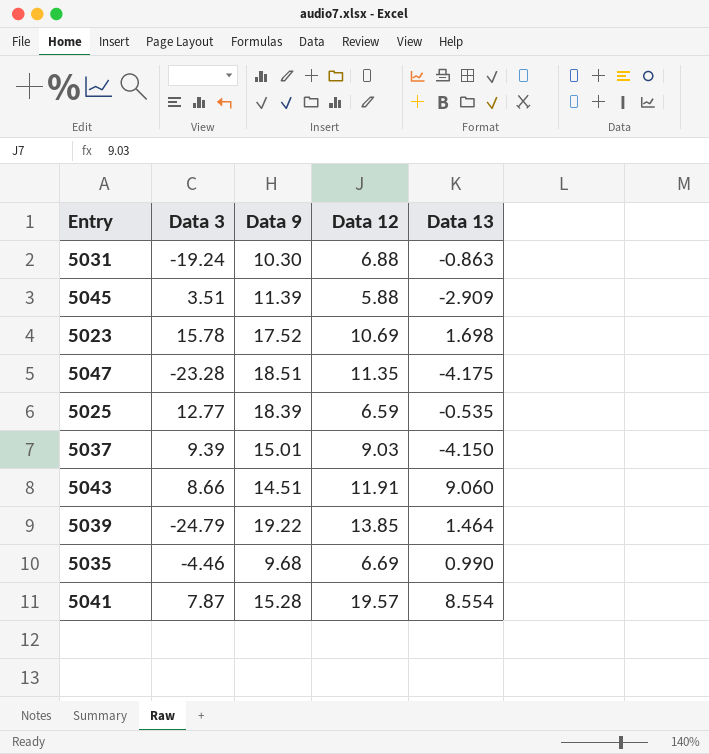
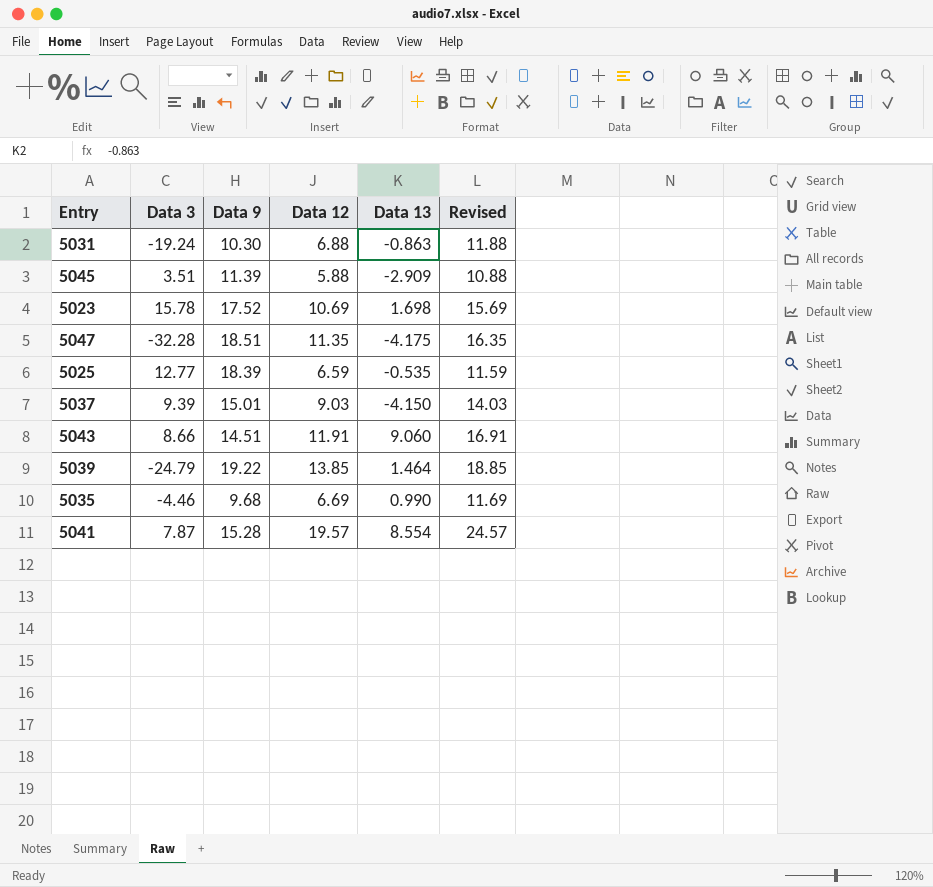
column Revised | formula: none -> [Data 12] + 5
5047 | Data 3: -23.28 -> -32.28

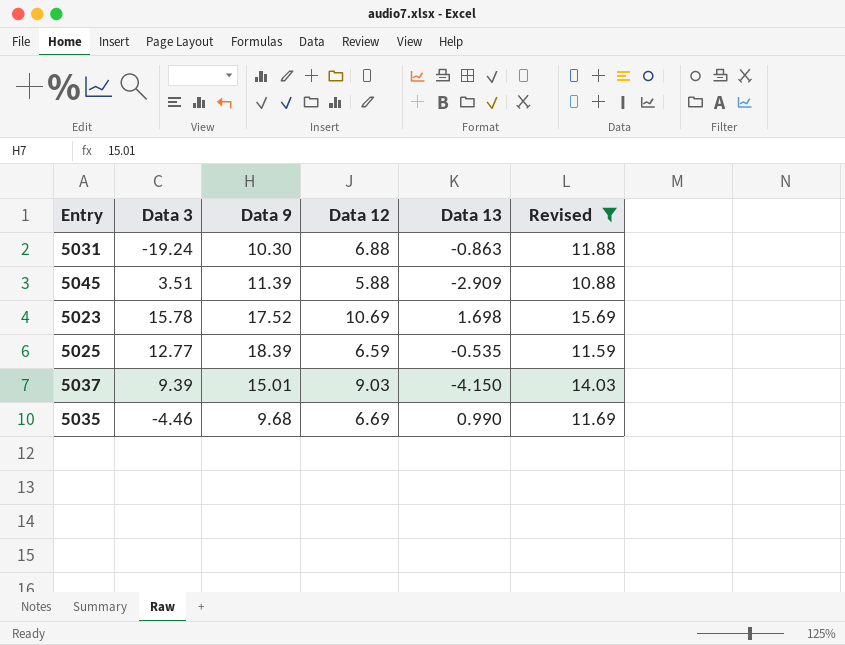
filter: none -> Revised <= 15.69

